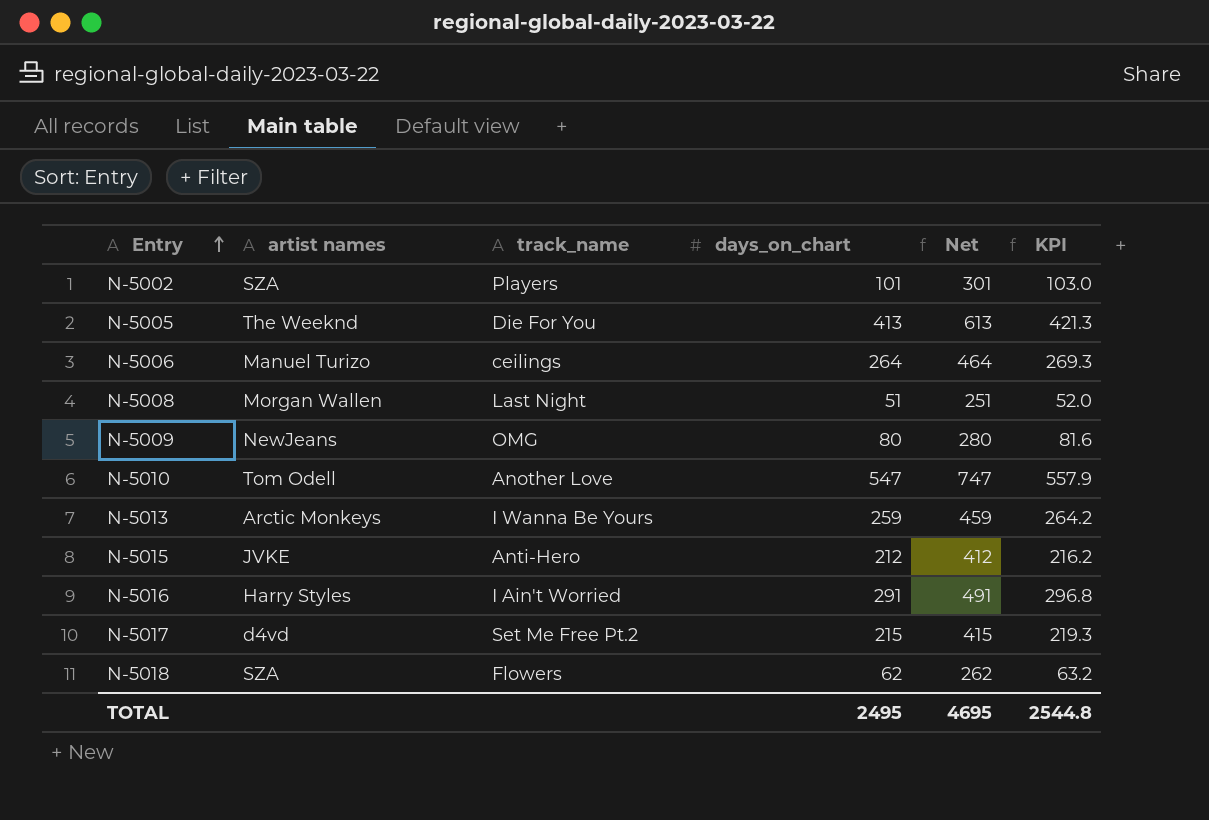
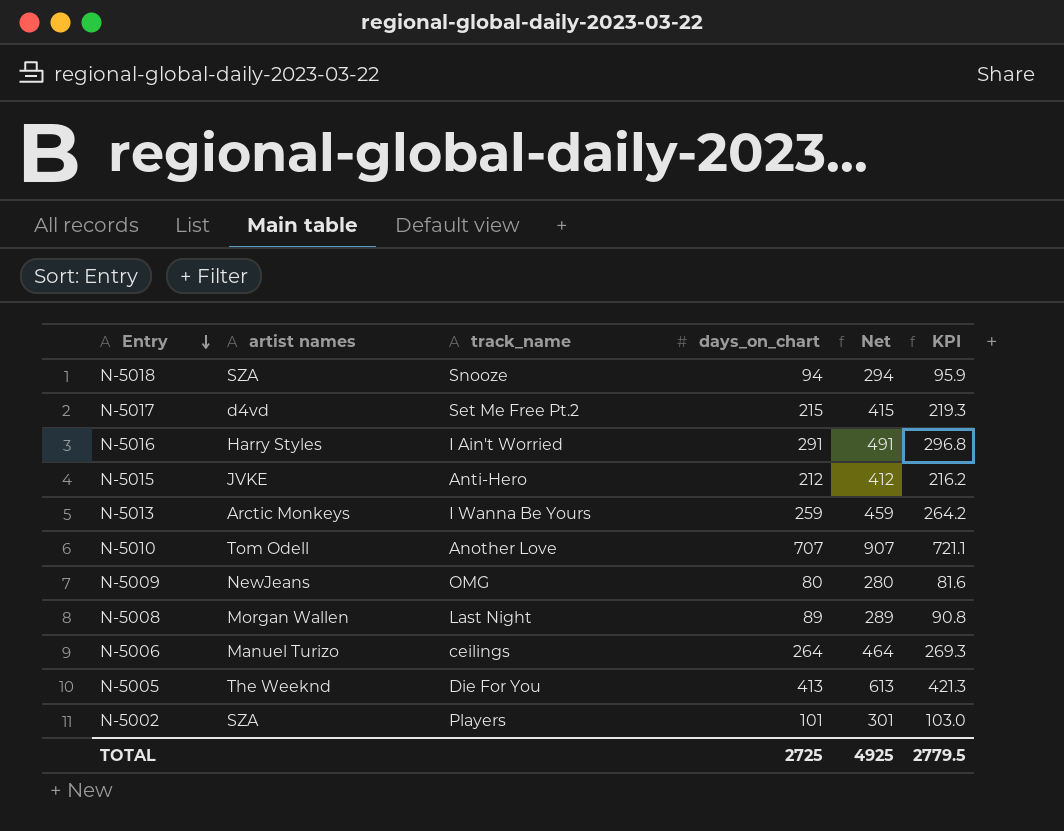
row order: Entry ascending -> Entry descending
N-5018 | track_name: Flowers -> Snooze
N-5018 | days_on_chart: 62 -> 94
N-5018 | Net: 262 -> 294
N-5018 | KPI: 63.2 -> 95.9
N-5010 | days_on_chart: 547 -> 707
N-5010 | Net: 747 -> 907
N-5010 | KPI: 557.9 -> 721.1
N-5008 | days_on_chart: 51 -> 89
N-5008 | Net: 251 -> 289
N-5008 | KPI: 52.0 -> 90.8
TOTAL | days_on_chart: 2495 -> 2725
TOTAL | Net: 4695 -> 4925
TOTAL | KPI: 2544.8 -> 2779.5

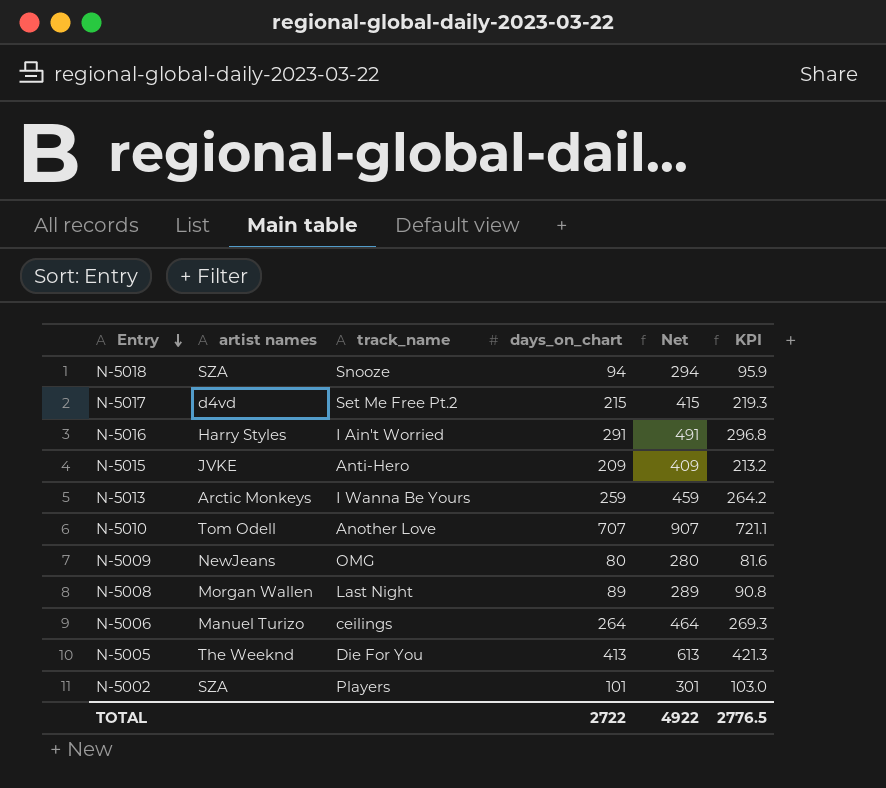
N-5015 | days_on_chart: 212 -> 209
N-5015 | Net: 412 -> 409
N-5015 | KPI: 216.2 -> 213.2
TOTAL | days_on_chart: 2725 -> 2722
TOTAL | Net: 4925 -> 4922
TOTAL | KPI: 2779.5 -> 2776.5

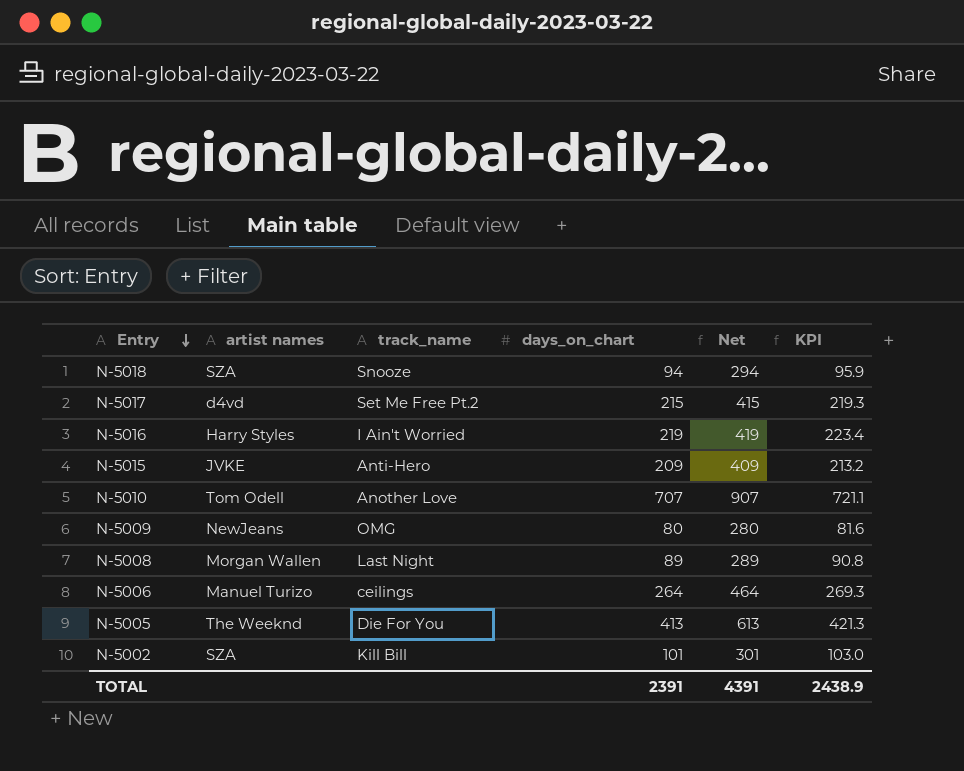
row N-5013: Arctic Monkeys | I Wanna Be Yours | 259 | 459 | 264.2 -> none
N-5016 | days_on_chart: 291 -> 219
N-5016 | Net: 491 -> 419
N-5016 | KPI: 296.8 -> 223.4
N-5002 | track_name: Players -> Kill Bill
TOTAL | days_on_chart: 2722 -> 2391
TOTAL | Net: 4922 -> 4391
TOTAL | KPI: 2776.5 -> 2438.9

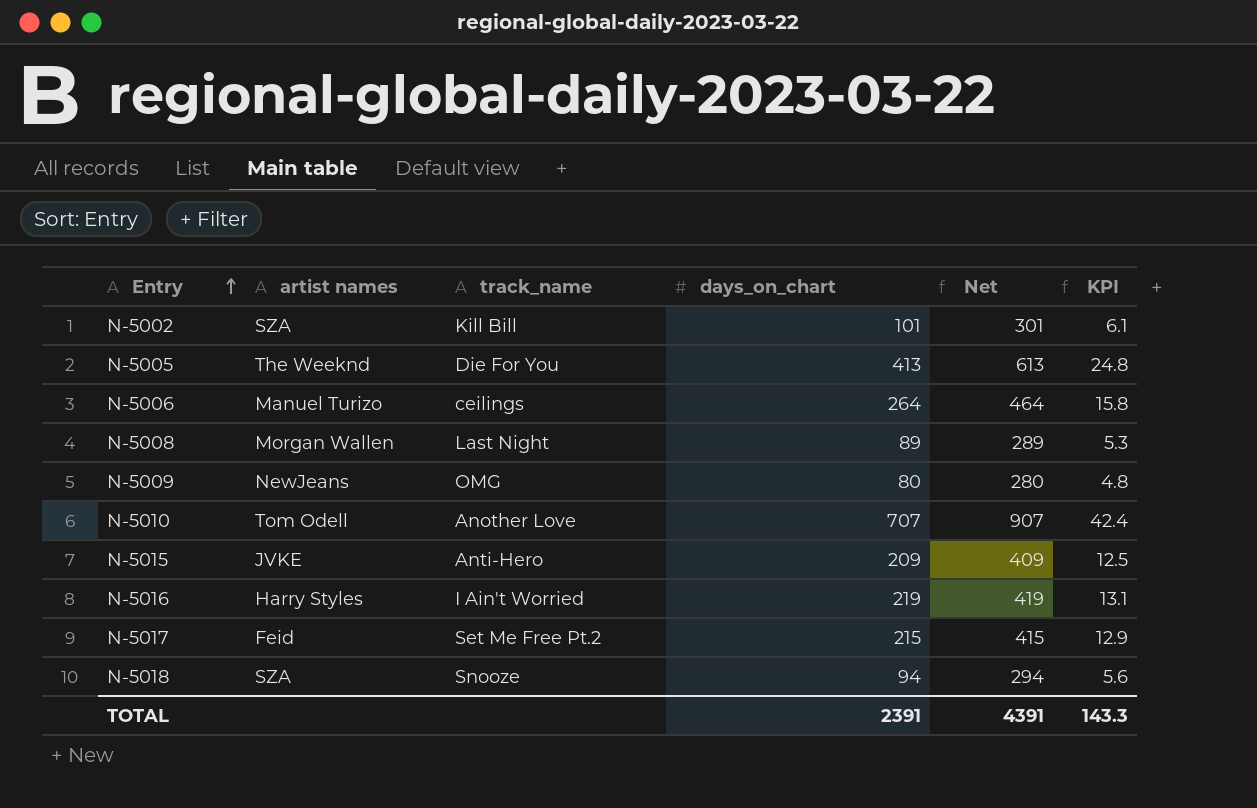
row order: Entry descending -> Entry ascending
column KPI | formula: [days_on_chart] * 1.02 -> [days_on_chart] * 0.06
N-5017 | artist names: d4vd -> Feid
TOTAL | KPI: 2438.9 -> 143.3

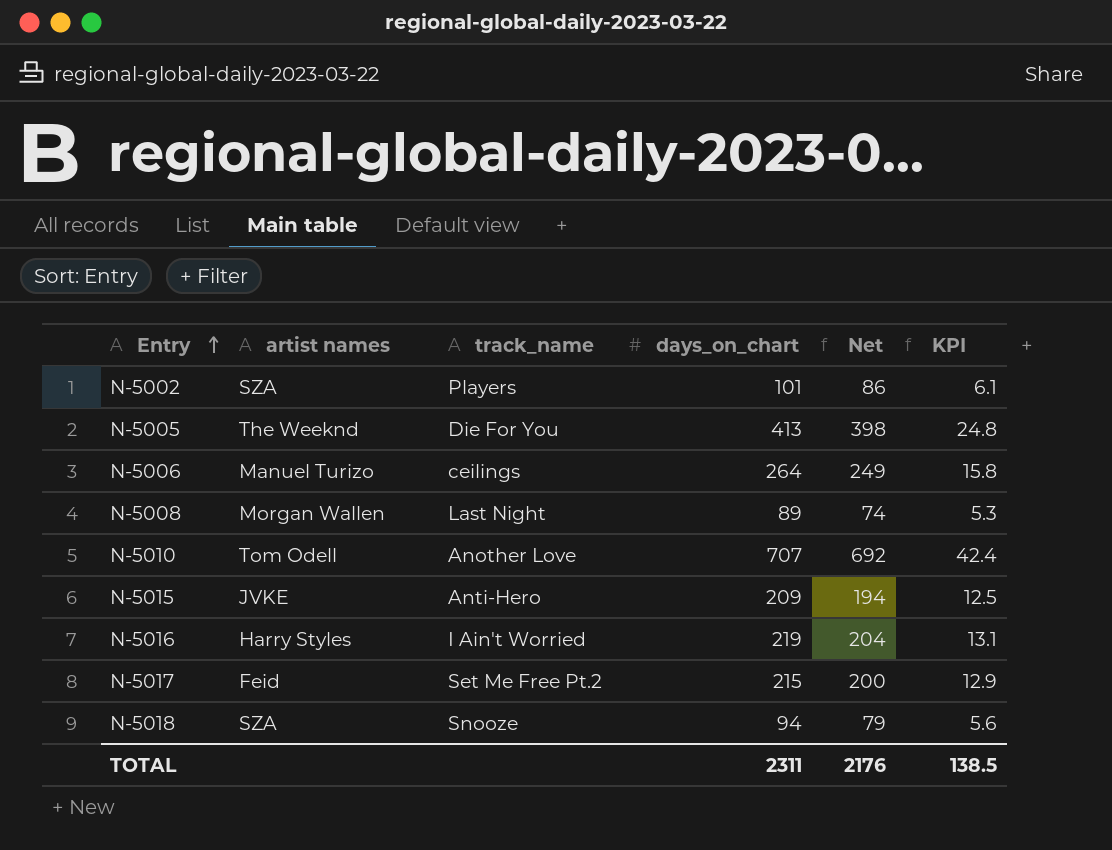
column Net | formula: [days_on_chart] + 200 -> [days_on_chart] - 15
row N-5009: NewJeans | OMG | 80 | 280 | 4.8 -> none
N-5002 | track_name: Kill Bill -> Players
TOTAL | days_on_chart: 2391 -> 2311
TOTAL | Net: 4391 -> 2176
TOTAL | KPI: 143.3 -> 138.5

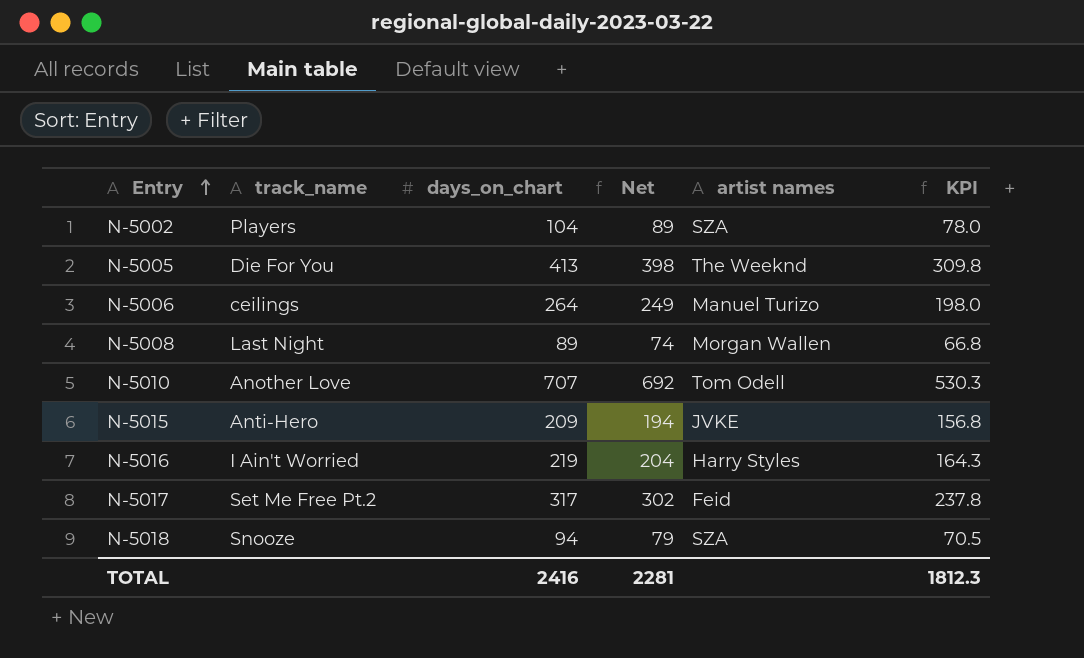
column artist names | position: 2 -> 5
column KPI | formula: [days_on_chart] * 0.06 -> [days_on_chart] * 0.75
N-5002 | days_on_chart: 101 -> 104
N-5002 | Net: 86 -> 89
N-5017 | days_on_chart: 215 -> 317
N-5017 | Net: 200 -> 302
TOTAL | days_on_chart: 2311 -> 2416
TOTAL | Net: 2176 -> 2281
TOTAL | KPI: 138.5 -> 1812.3

